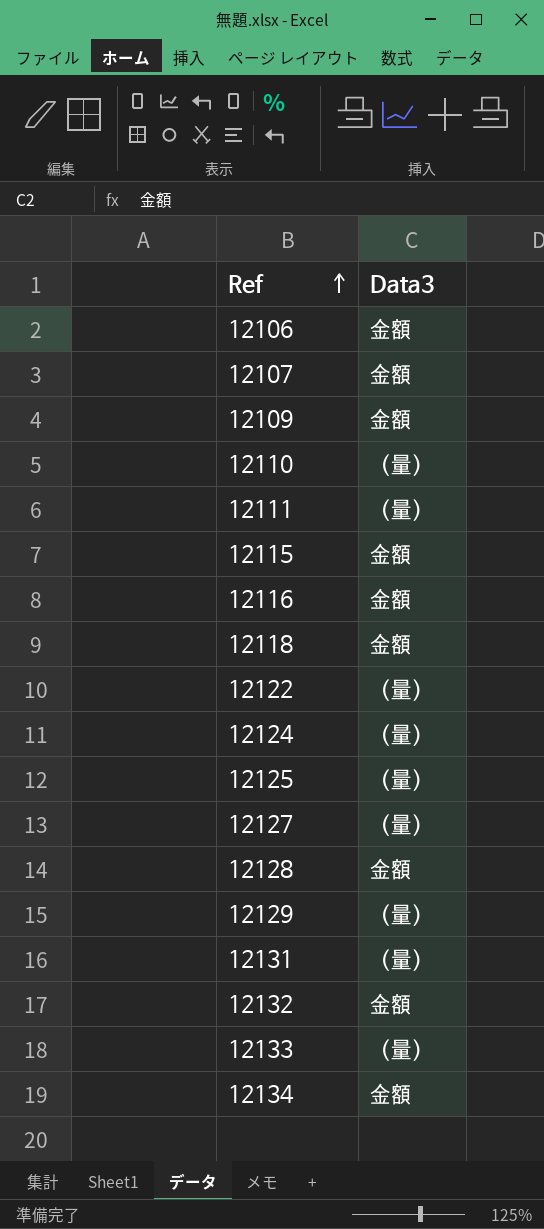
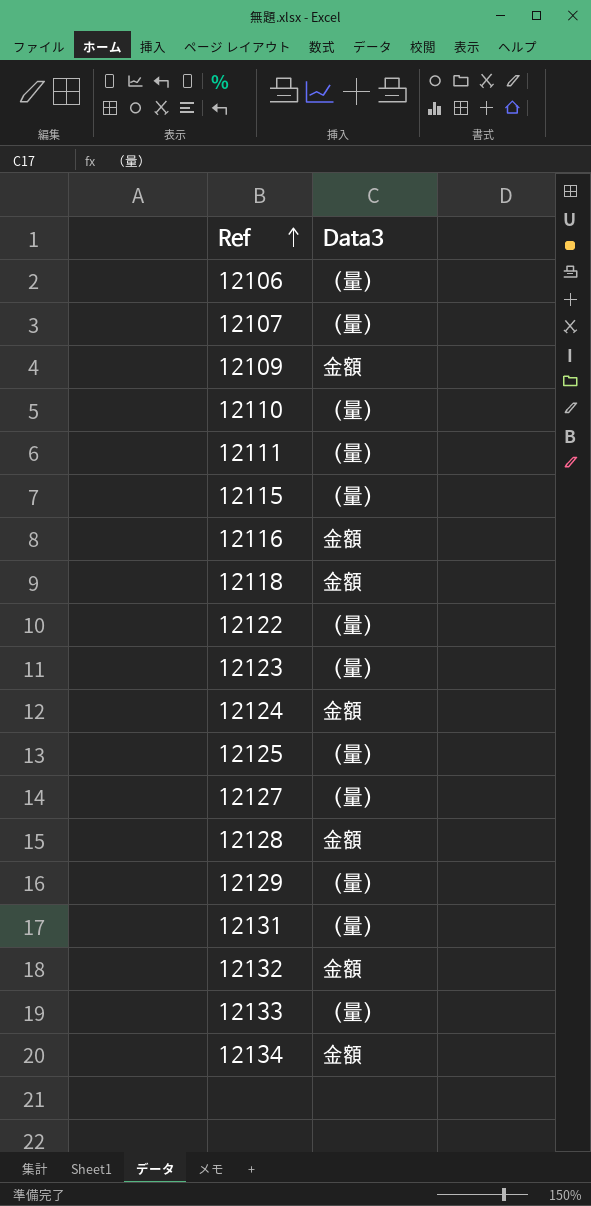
12106 | Data3: 金額 -> （量）
12107 | Data3: 金額 -> （量）
12115 | Data3: 金額 -> （量）
row 12123: none -> （量）
12124 | Data3: （量） -> 金額

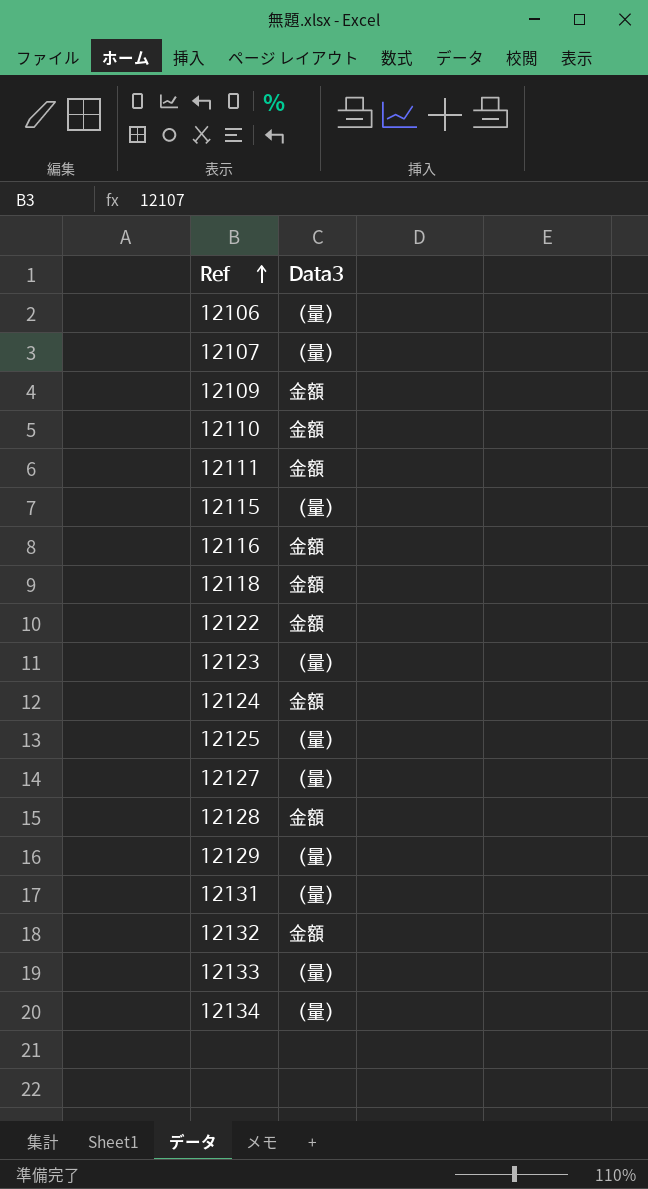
12110 | Data3: （量） -> 金額
12111 | Data3: （量） -> 金額
12122 | Data3: （量） -> 金額
12134 | Data3: 金額 -> （量）

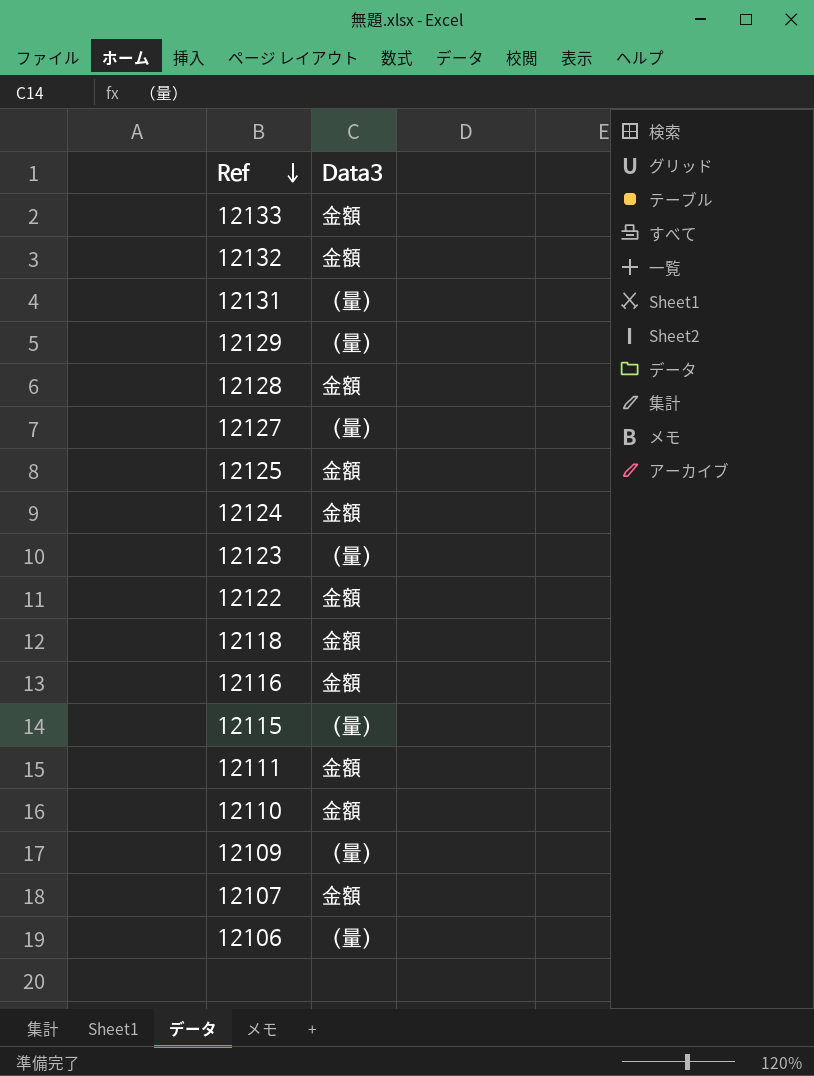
row order: Ref ascending -> Ref descending
row 12134: （量） -> none
12133 | Data3: （量） -> 金額
12125 | Data3: （量） -> 金額
12109 | Data3: 金額 -> （量）
12107 | Data3: （量） -> 金額

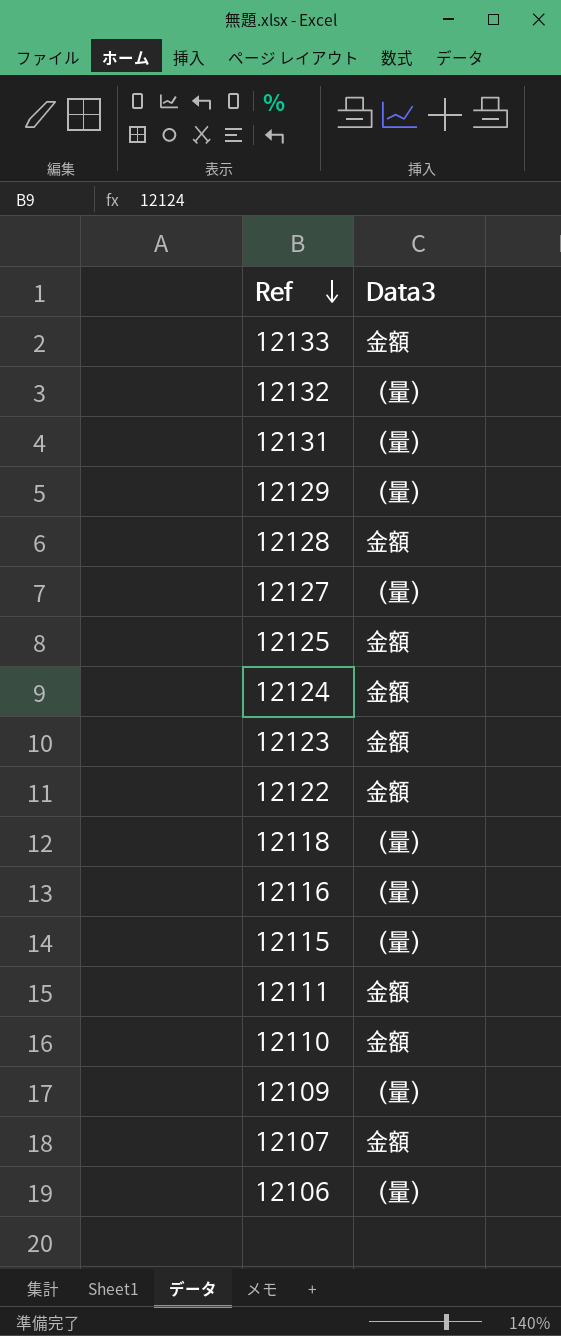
12132 | Data3: 金額 -> （量）
12123 | Data3: （量） -> 金額
12118 | Data3: 金額 -> （量）
12116 | Data3: 金額 -> （量）

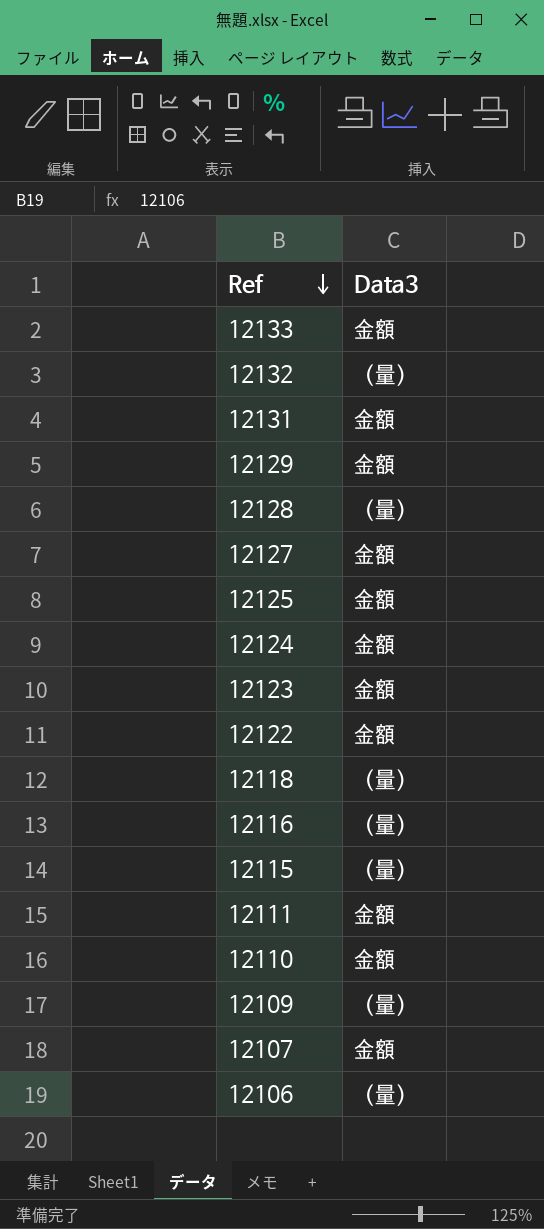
12131 | Data3: （量） -> 金額
12129 | Data3: （量） -> 金額
12128 | Data3: 金額 -> （量）
12127 | Data3: （量） -> 金額

